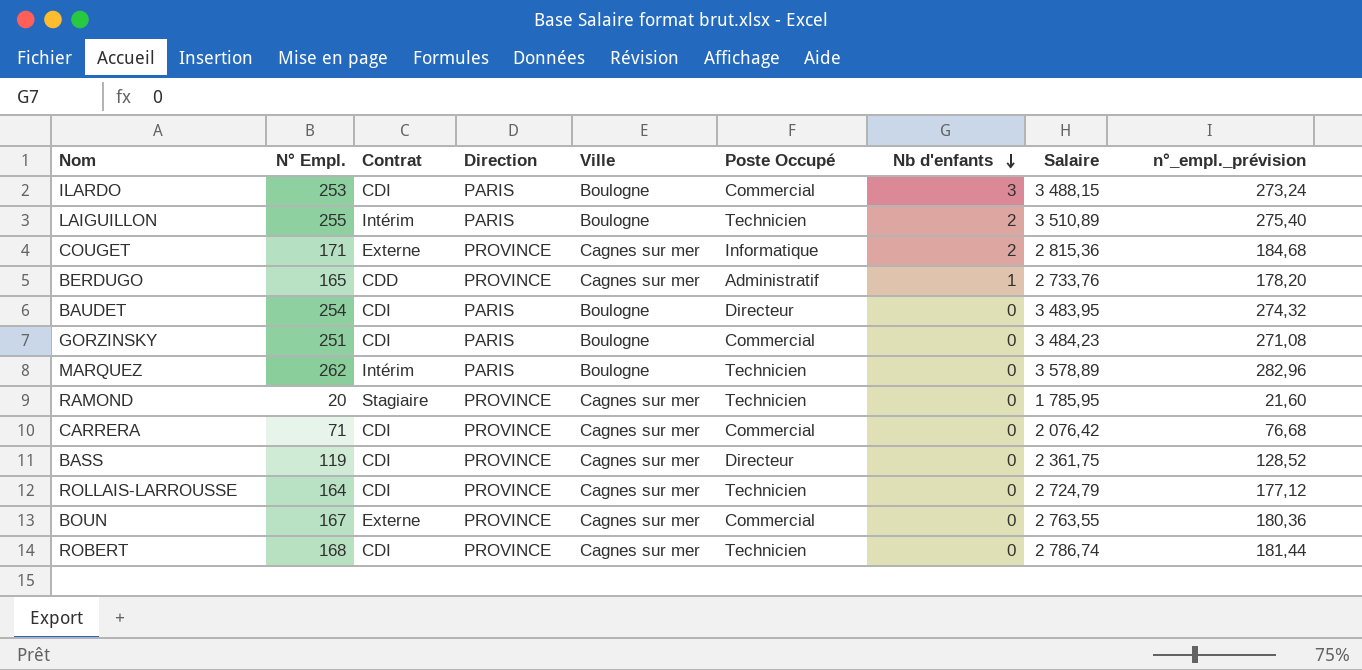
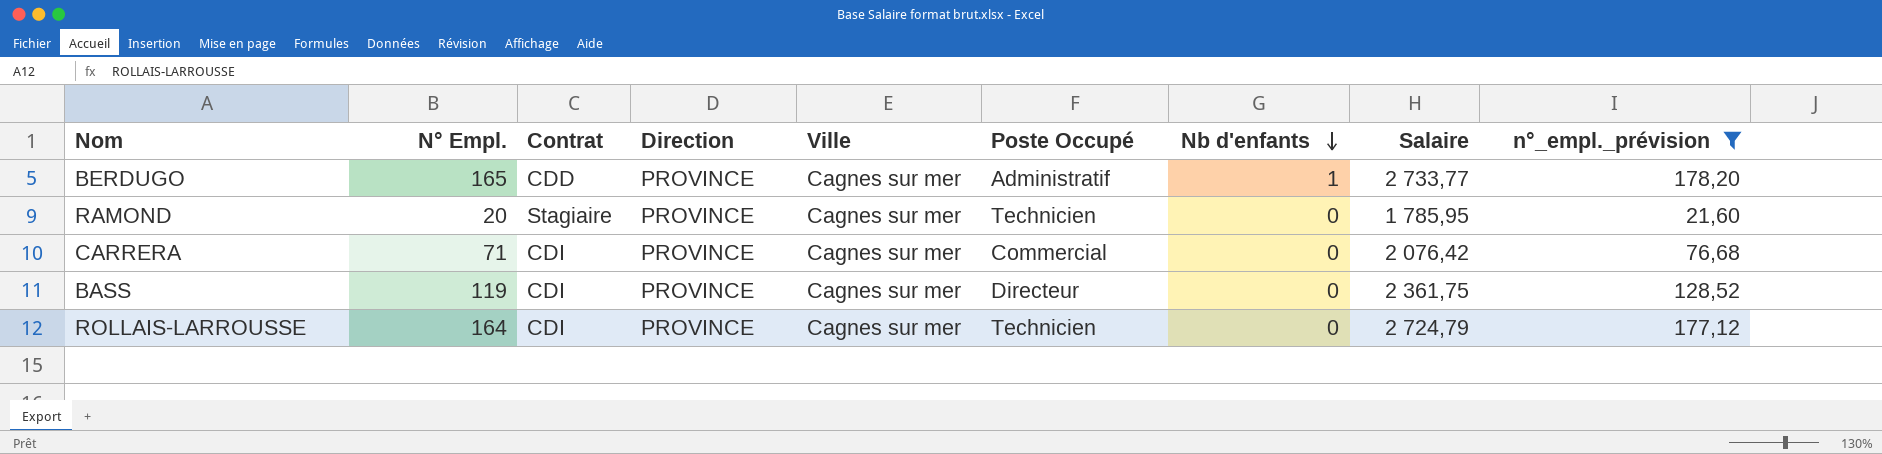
filter: none -> n°_empl._prévision <= 178,20
BERDUGO | Salaire: 2 733,76 -> 2 733,77

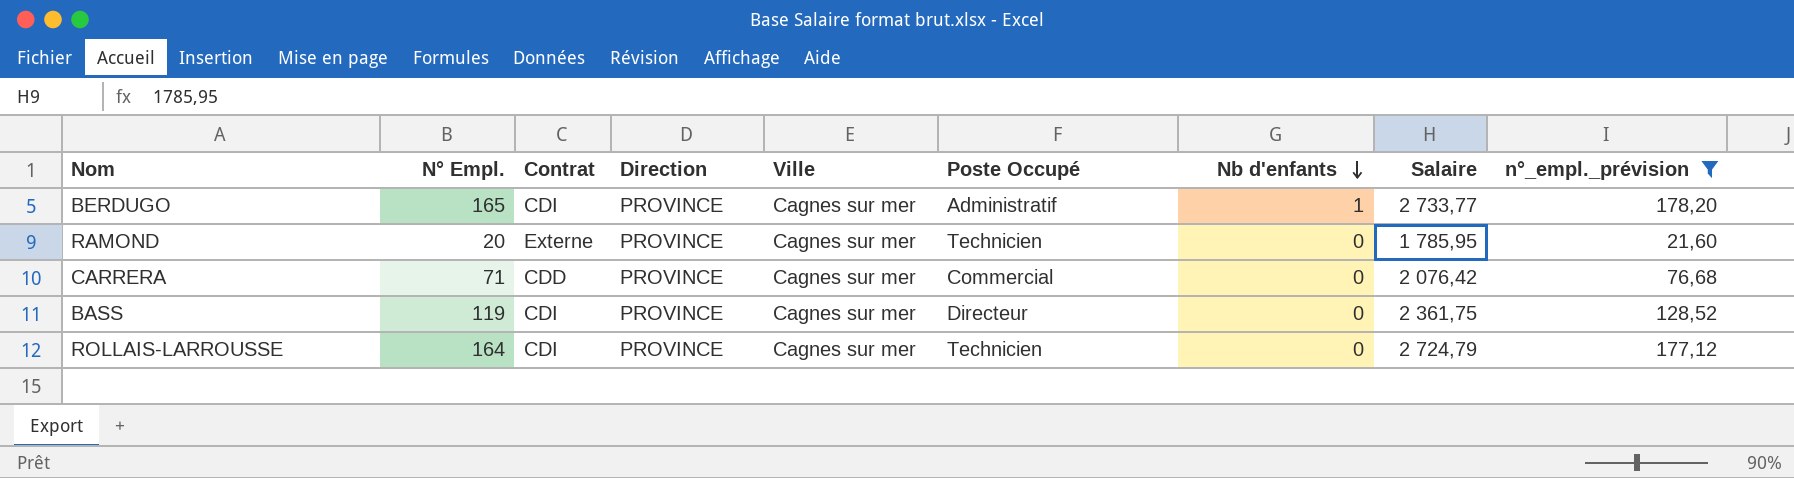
BERDUGO | Contrat: CDD -> CDI
RAMOND | Contrat: Stagiaire -> Externe
CARRERA | Contrat: CDI -> CDD

